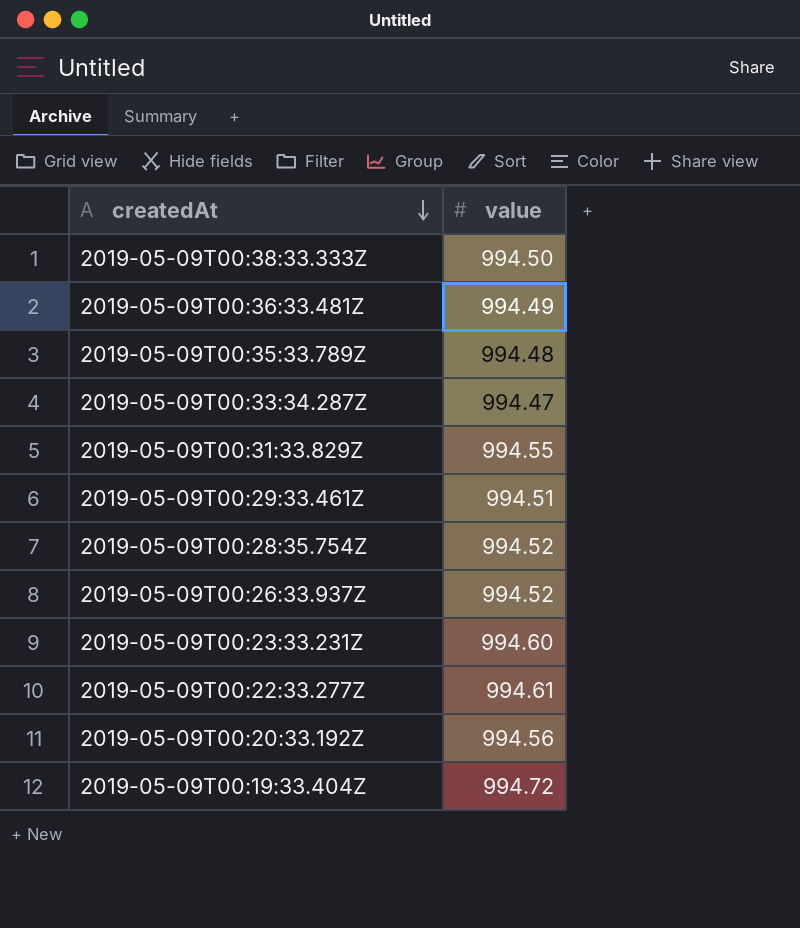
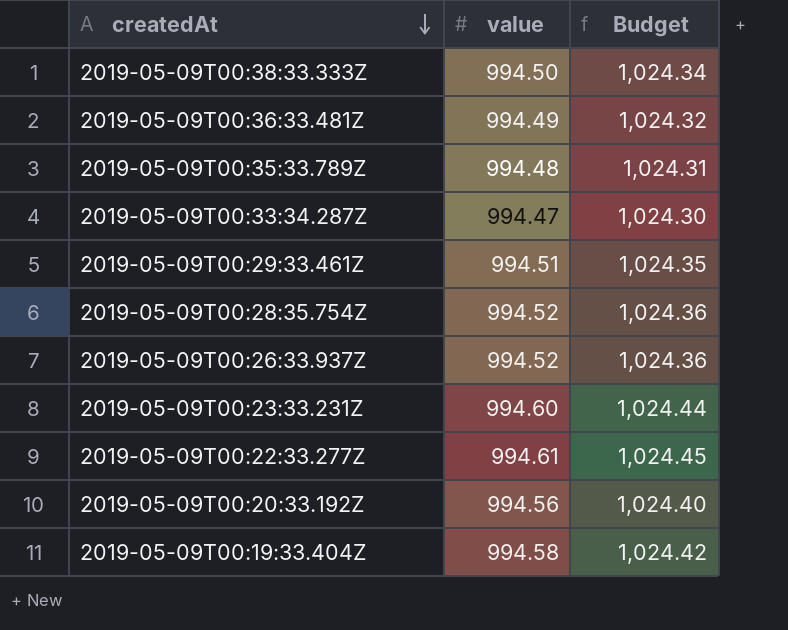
column Budget | formula: none -> [value] * 1.03
row 2019-05-09T00:31:33.829Z: 994.55 -> none
2019-05-09T00:19:33.404Z | value: 994.72 -> 994.58

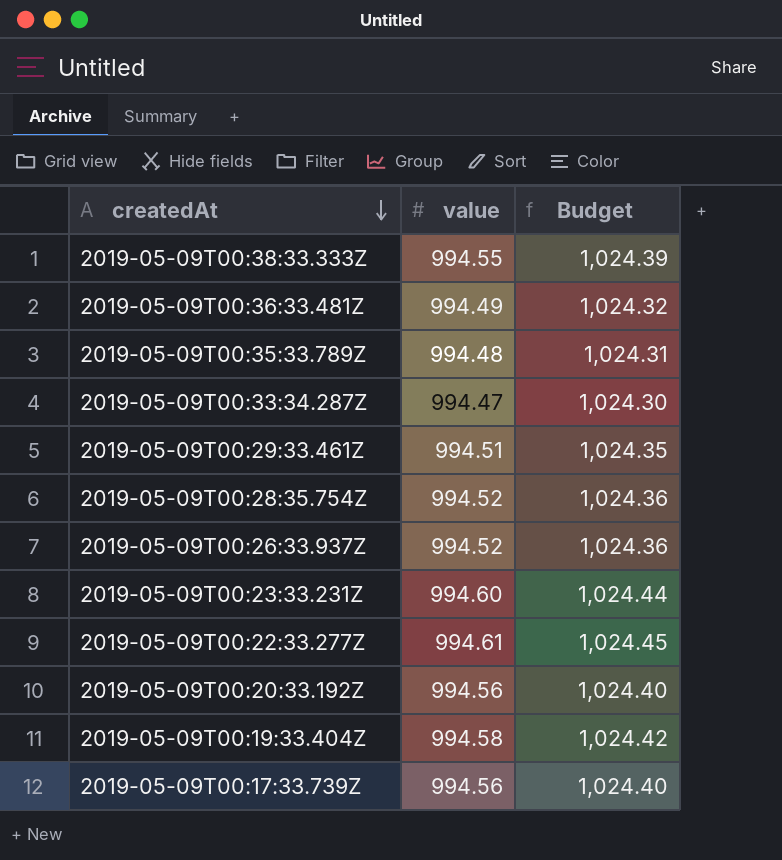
2019-05-09T00:38:33.333Z | value: 994.50 -> 994.55
2019-05-09T00:38:33.333Z | Budget: 1,024.34 -> 1,024.39
row 2019-05-09T00:17:33.739Z: none -> 994.56 | 1,024.40

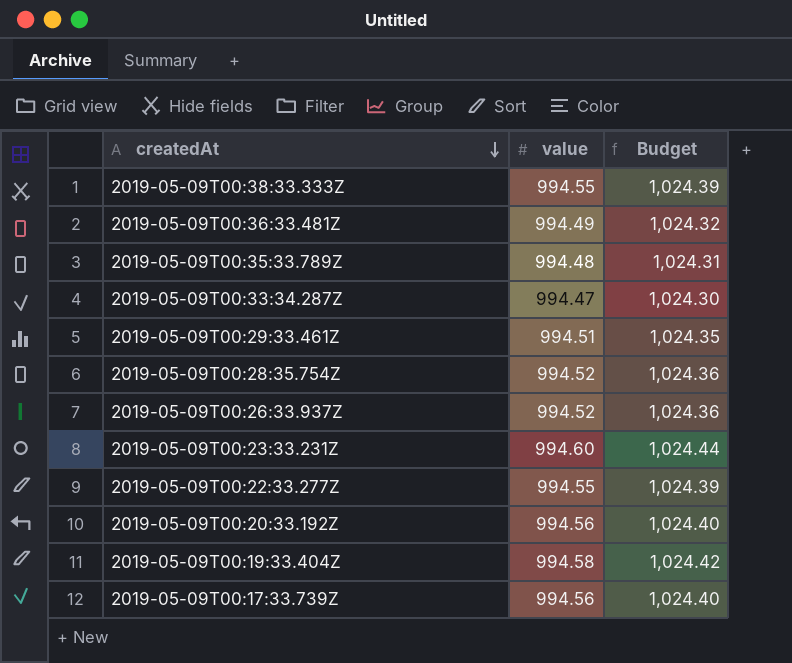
2019-05-09T00:22:33.277Z | value: 994.61 -> 994.55
2019-05-09T00:22:33.277Z | Budget: 1,024.45 -> 1,024.39

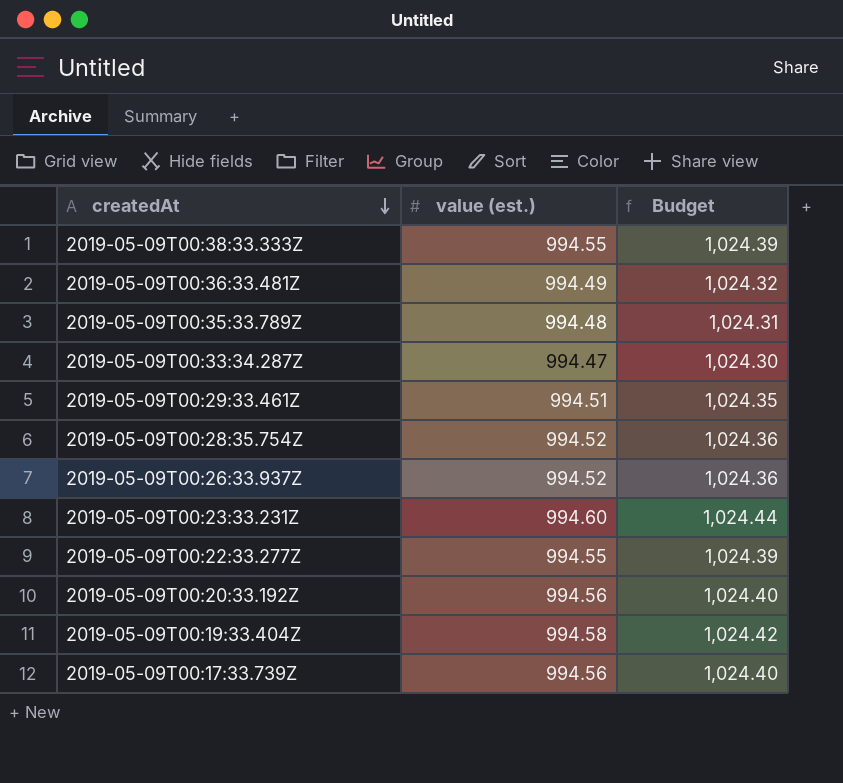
column name: value -> value (est.)

